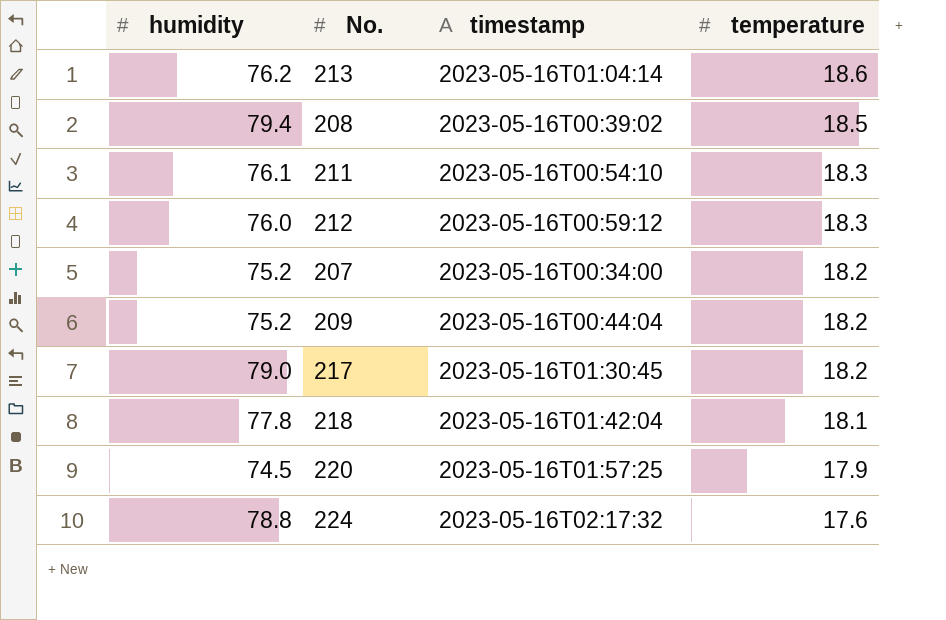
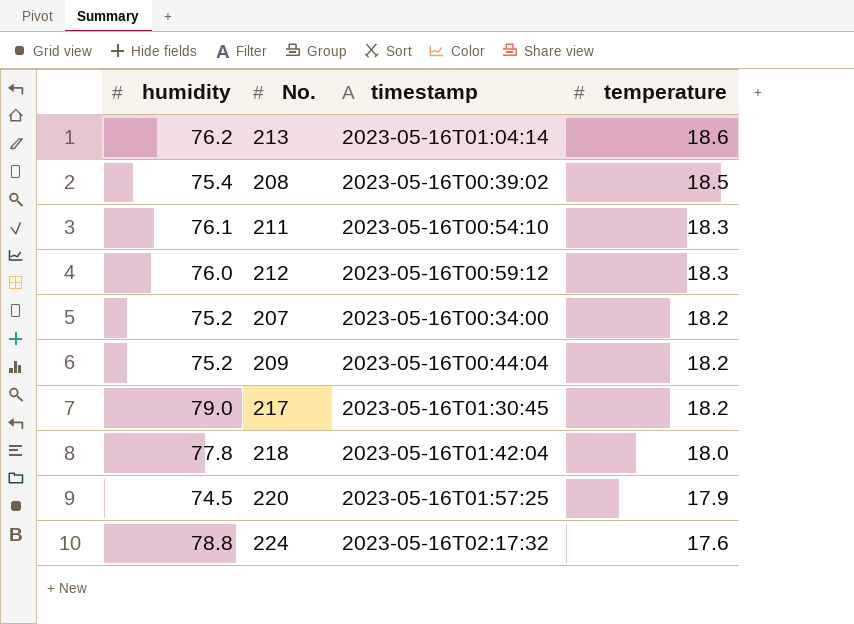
208 | humidity: 79.4 -> 75.4
218 | temperature: 18.1 -> 18.0

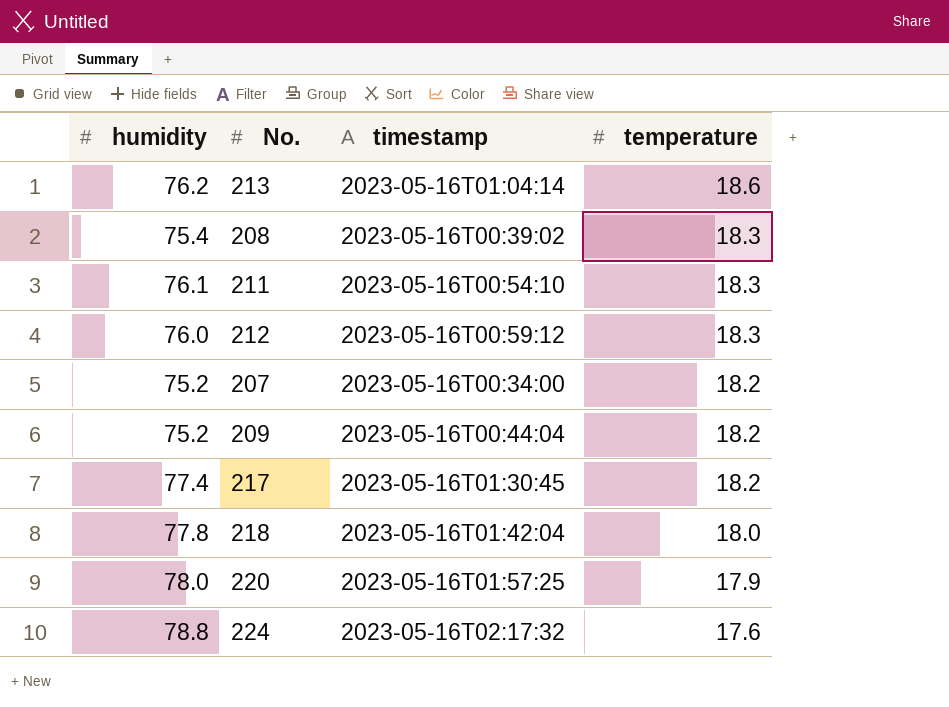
208 | temperature: 18.5 -> 18.3
217 | humidity: 79.0 -> 77.4
220 | humidity: 74.5 -> 78.0

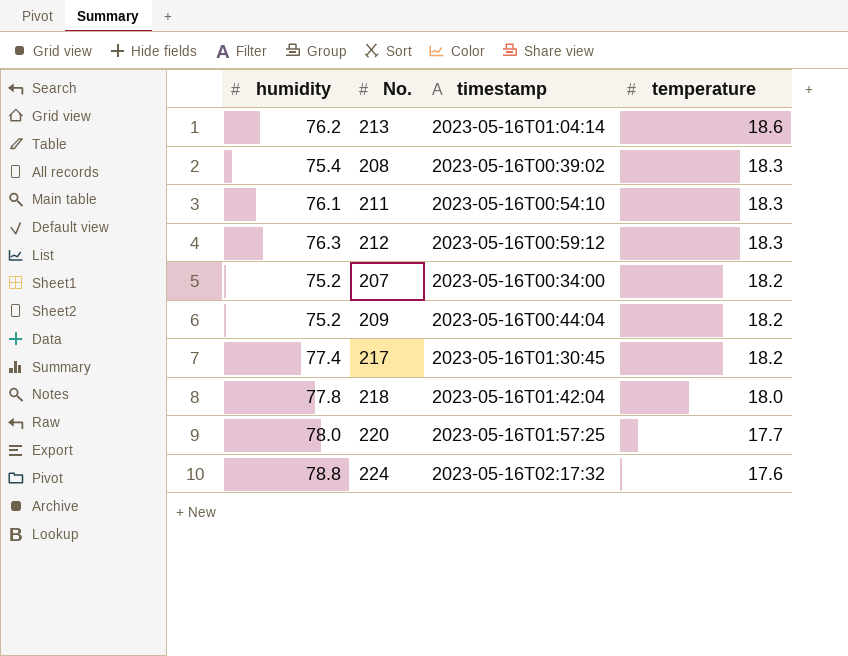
212 | humidity: 76.0 -> 76.3
220 | temperature: 17.9 -> 17.7

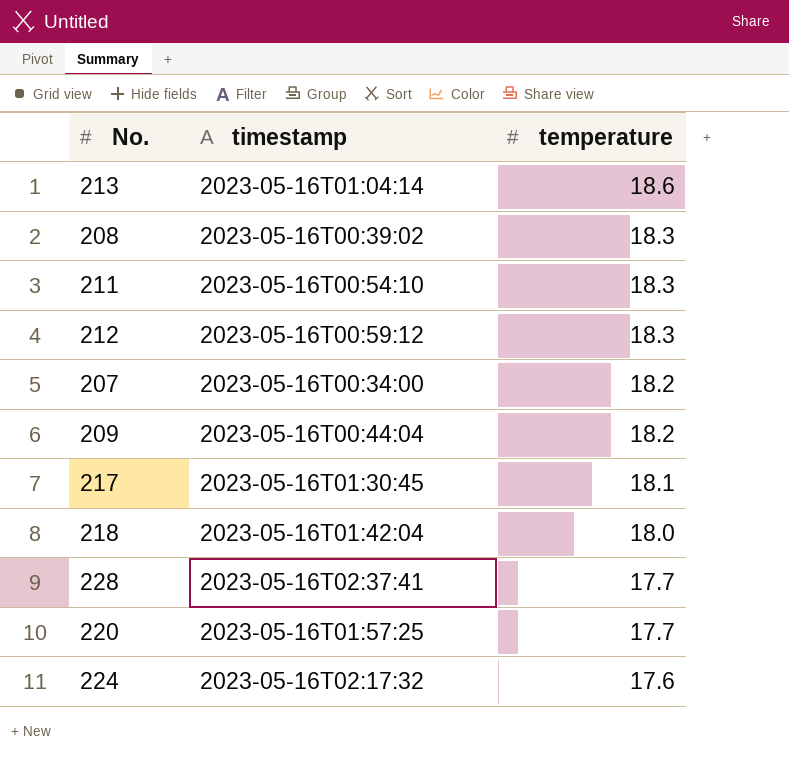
column humidity | position: 1 -> none
217 | temperature: 18.2 -> 18.1
row 228: none -> 2023-05-16T02:37:41 | 17.7

